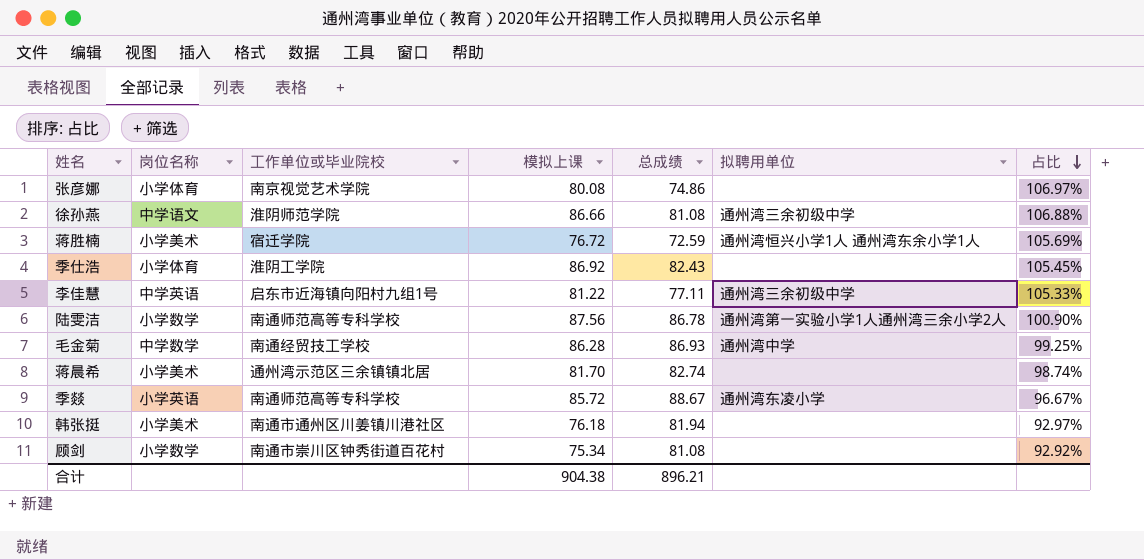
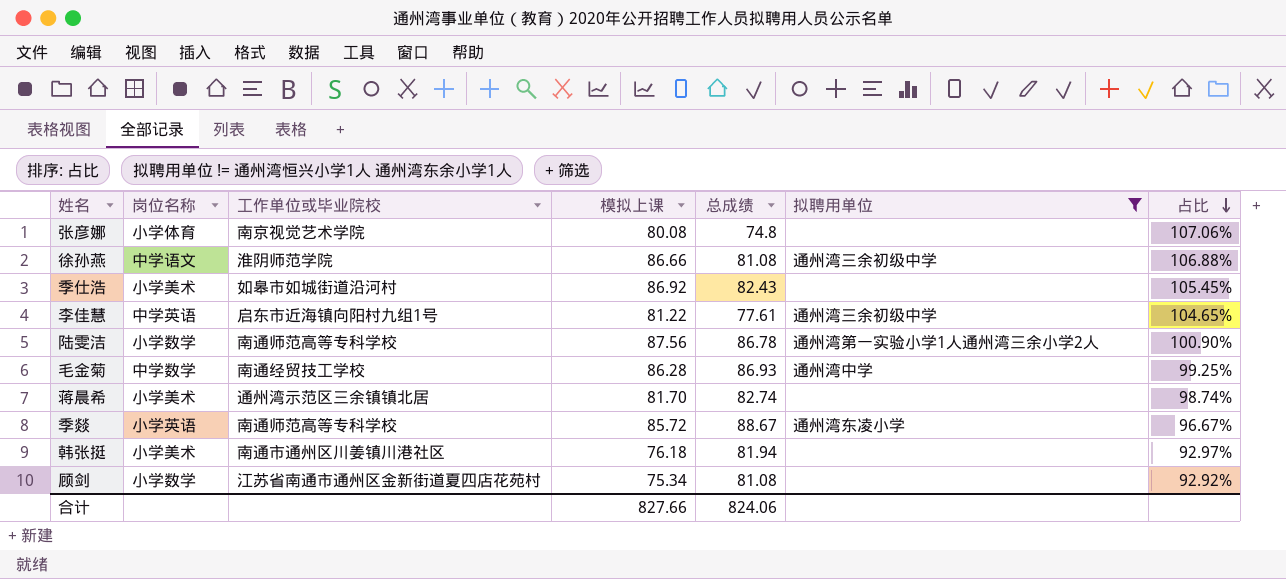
filter: none -> 拟聘用单位 != 通州湾恒兴小学1人 通州湾东余小学1人
张彦娜 | 总成绩: 74.86 -> 74.8
张彦娜 | 占比: 106.97% -> 107.06%
季仕浩 | 岗位名称: 小学体育 -> 小学美术
季仕浩 | 工作单位或毕业院校: 淮阴工学院 -> 如皋市如城街道沿河村
李佳慧 | 总成绩: 77.11 -> 77.61
李佳慧 | 占比: 105.33% -> 104.65%
顾剑 | 工作单位或毕业院校: 南通市崇川区钟秀街道百花村 -> 江苏省南通市通州区金新街道夏四店花苑村
合计 | 模拟上课: 904.38 -> 827.66
合计 | 总成绩: 896.21 -> 824.06

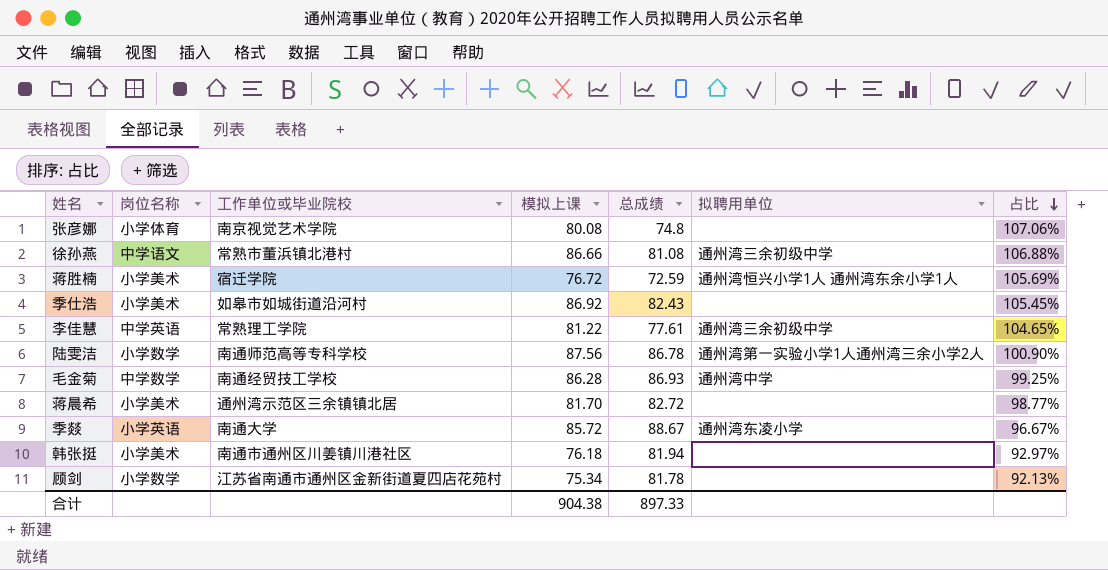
filter: 拟聘用单位 != 通州湾恒兴小学1人 通州湾东余小学1人 -> none
徐孙燕 | 工作单位或毕业院校: 淮阴师范学院 -> 常熟市董浜镇北港村
李佳慧 | 工作单位或毕业院校: 启东市近海镇向阳村九组1号 -> 常熟理工学院
蒋晨希 | 总成绩: 82.74 -> 82.72
蒋晨希 | 占比: 98.74% -> 98.77%
季燚 | 工作单位或毕业院校: 南通师范高等专科学校 -> 南通大学
顾剑 | 总成绩: 81.08 -> 81.78
顾剑 | 占比: 92.92% -> 92.13%
合计 | 模拟上课: 827.66 -> 904.38
合计 | 总成绩: 824.06 -> 897.33

